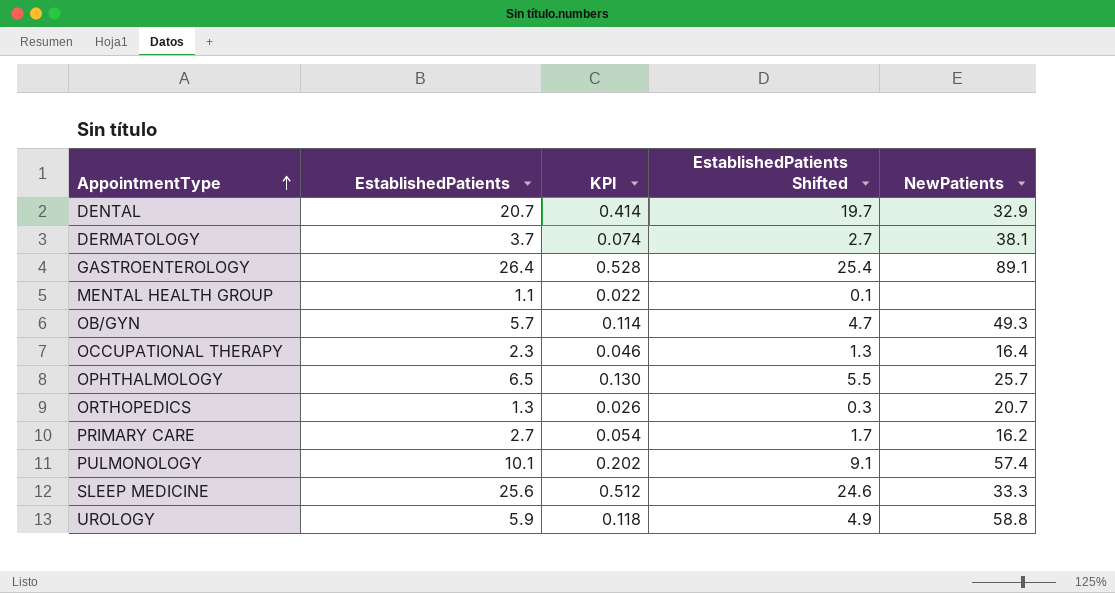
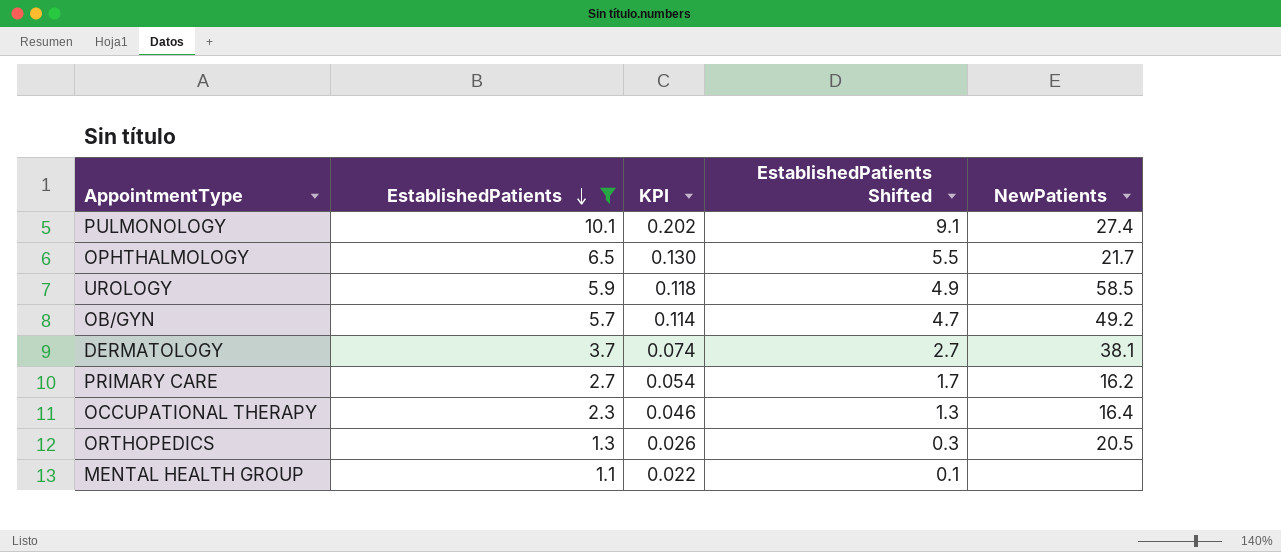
filter: none -> EstablishedPatients <= 10.1
row order: AppointmentType ascending -> EstablishedPatients descending
PULMONOLOGY | NewPatients: 57.4 -> 27.4
OPHTHALMOLOGY | NewPatients: 25.7 -> 21.7
UROLOGY | NewPatients: 58.8 -> 58.5
OB/GYN | NewPatients: 49.3 -> 49.2
ORTHOPEDICS | NewPatients: 20.7 -> 20.5

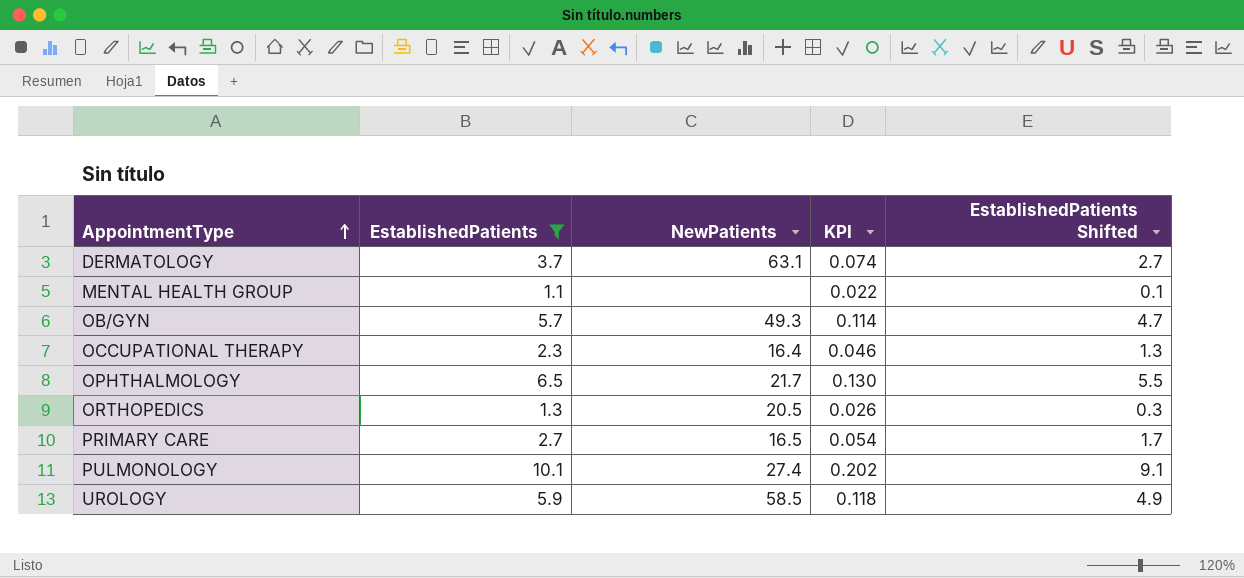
row order: EstablishedPatients descending -> AppointmentType ascending
column NewPatients | position: 5 -> 3
DERMATOLOGY | NewPatients: 38.1 -> 63.1
OB/GYN | NewPatients: 49.2 -> 49.3
PRIMARY CARE | NewPatients: 16.2 -> 16.5

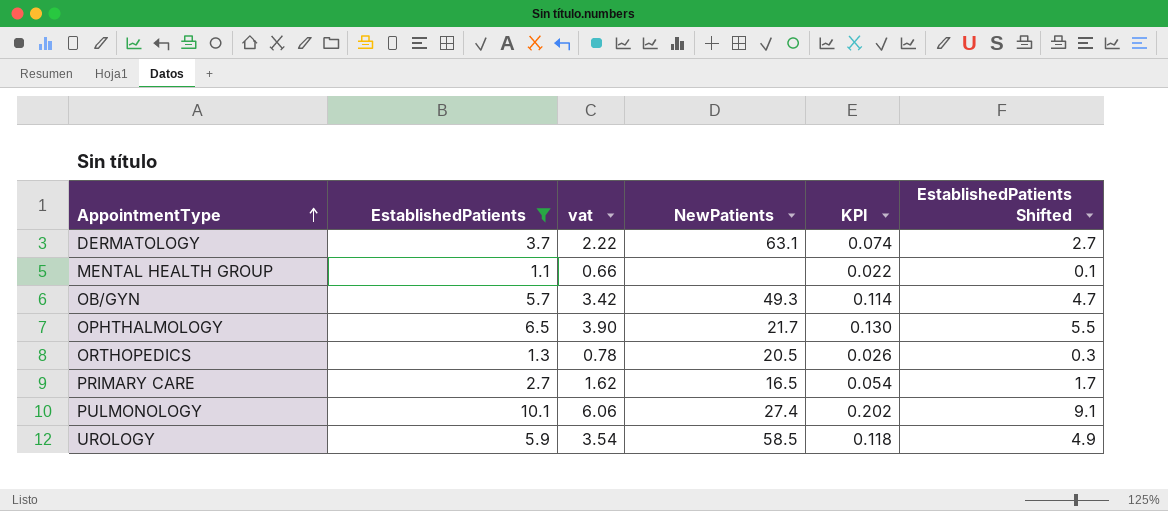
column vat | formula: none -> [EstablishedPatients] * 0.6
row OCCUPATIONAL THERAPY: 2.3 | 16.4 | 0.046 | 1.3 -> none

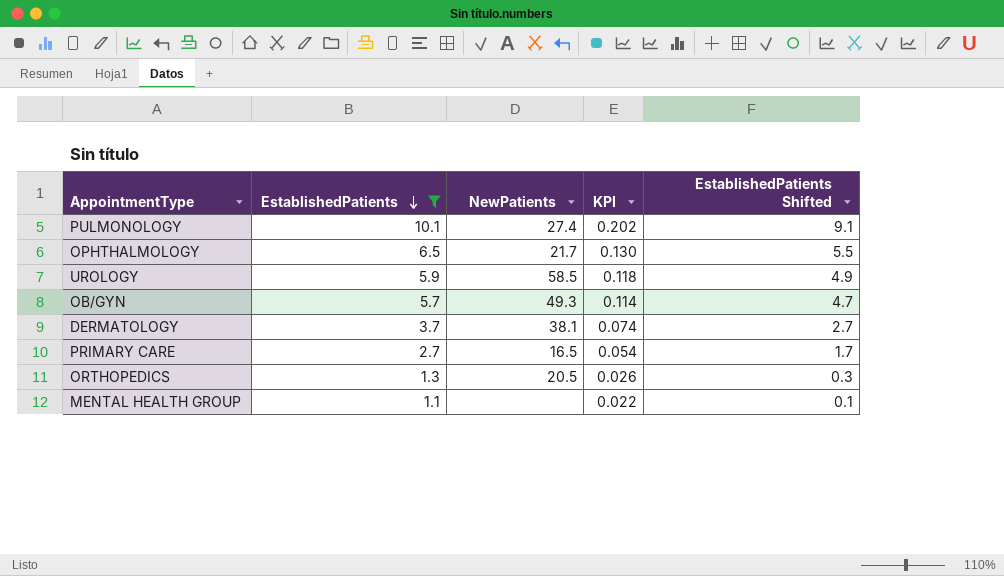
row order: AppointmentType ascending -> EstablishedPatients descending
column vat | formula: [EstablishedPatients] * 0.6 -> none
DERMATOLOGY | NewPatients: 63.1 -> 38.1

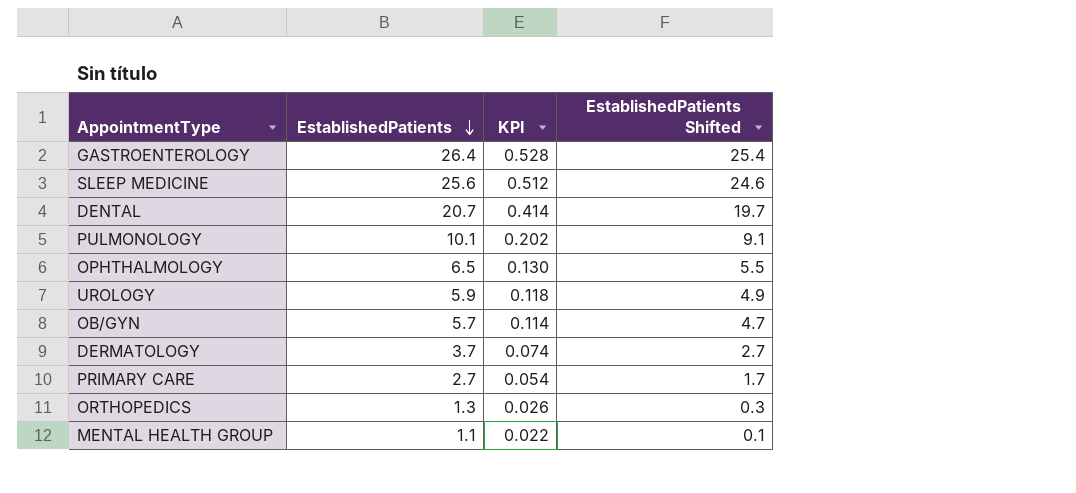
filter: EstablishedPatients <= 10.1 -> none
column NewPatients | position: 3 -> none

